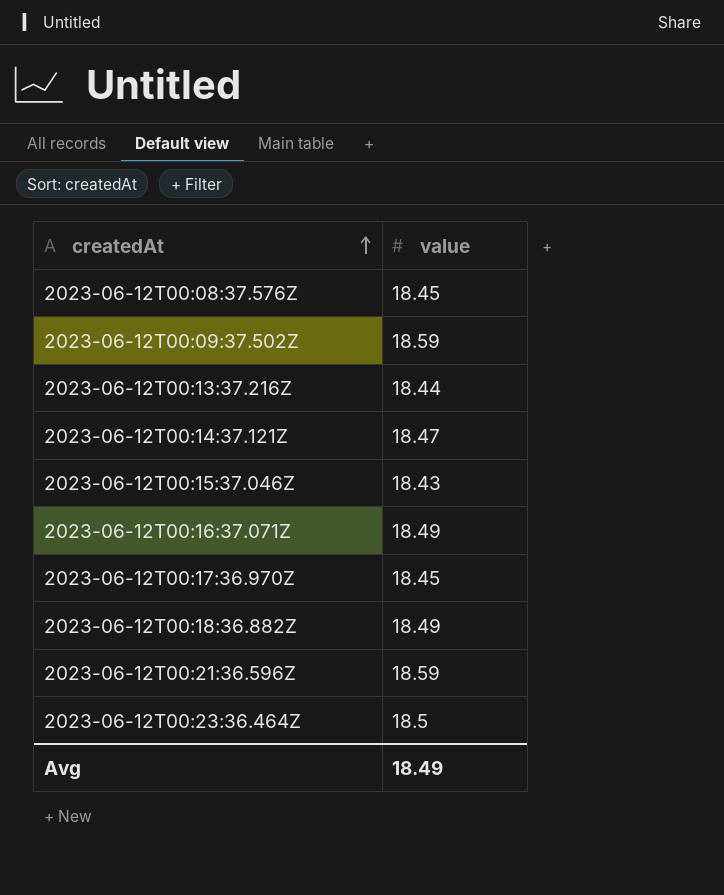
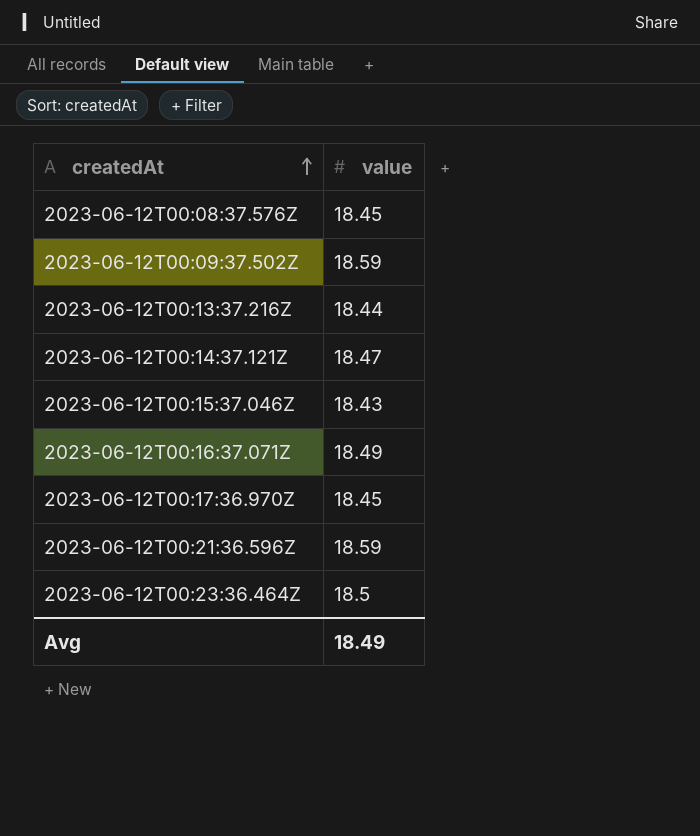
row 2023-06-12T00:18:36.882Z: 18.49 -> none

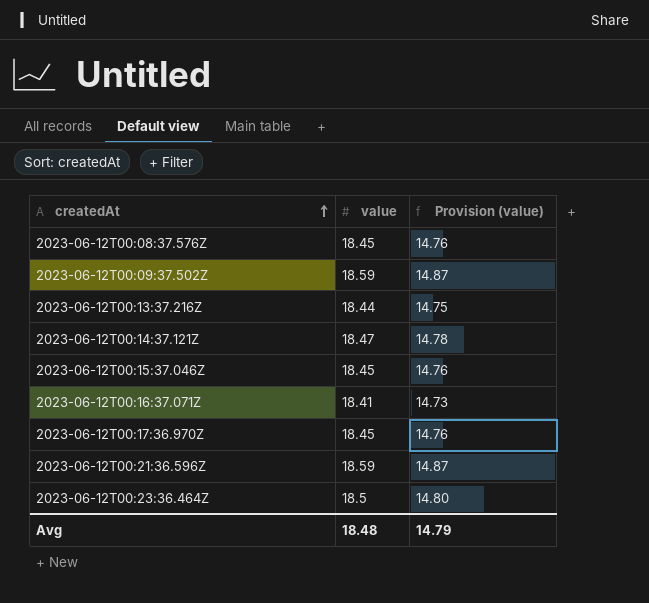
column Provision (value) | formula: none -> [value] * 0.8
2023-06-12T00:15:37.046Z | value: 18.43 -> 18.45
2023-06-12T00:16:37.071Z | value: 18.49 -> 18.41
Avg | value: 18.49 -> 18.48

